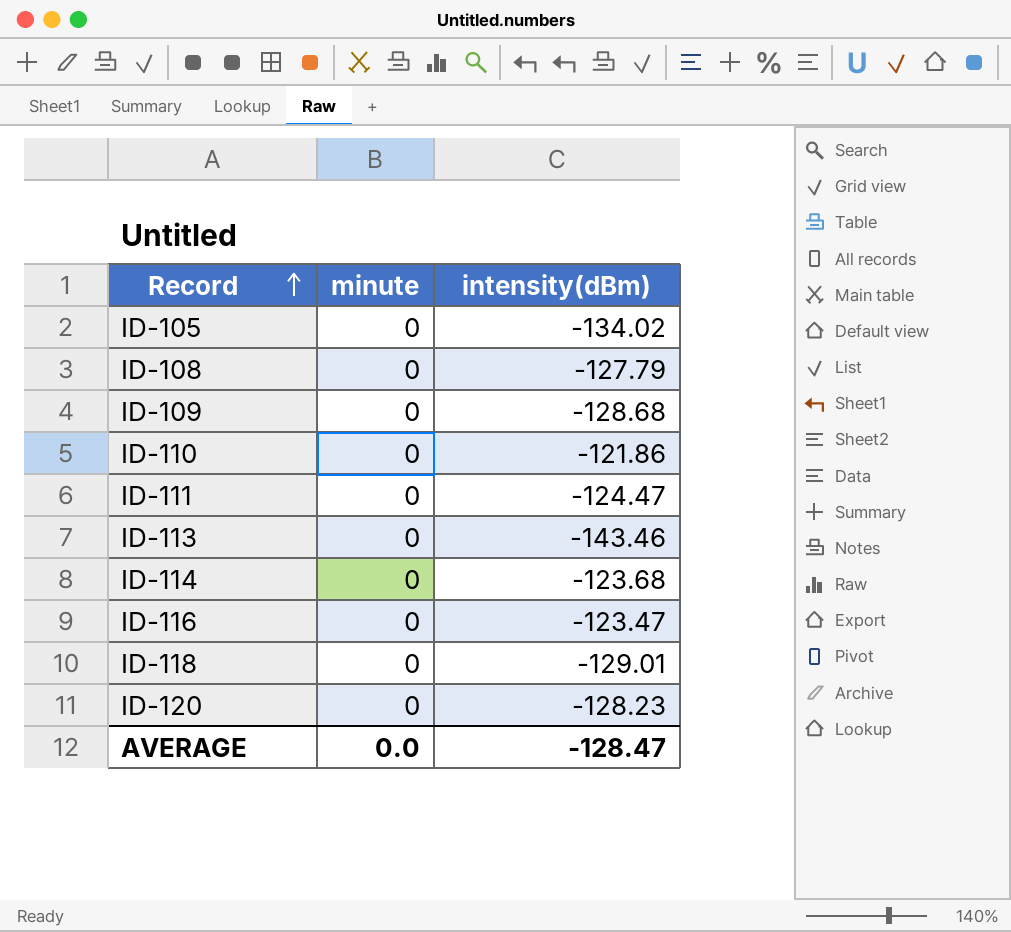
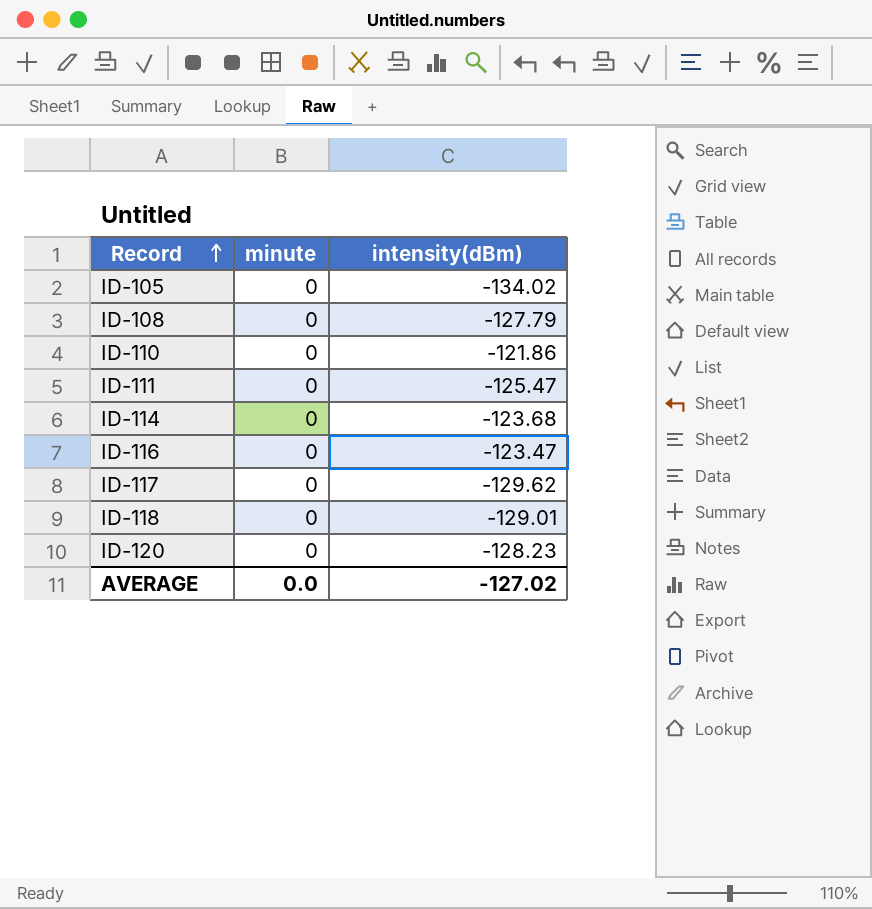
row ID-109: 0 | -128.68 -> none
row ID-113: 0 | -143.46 -> none
ID-111 | intensity(dBm): -124.47 -> -125.47
row ID-117: none -> 0 | -129.62
AVERAGE | intensity(dBm): -128.47 -> -127.02

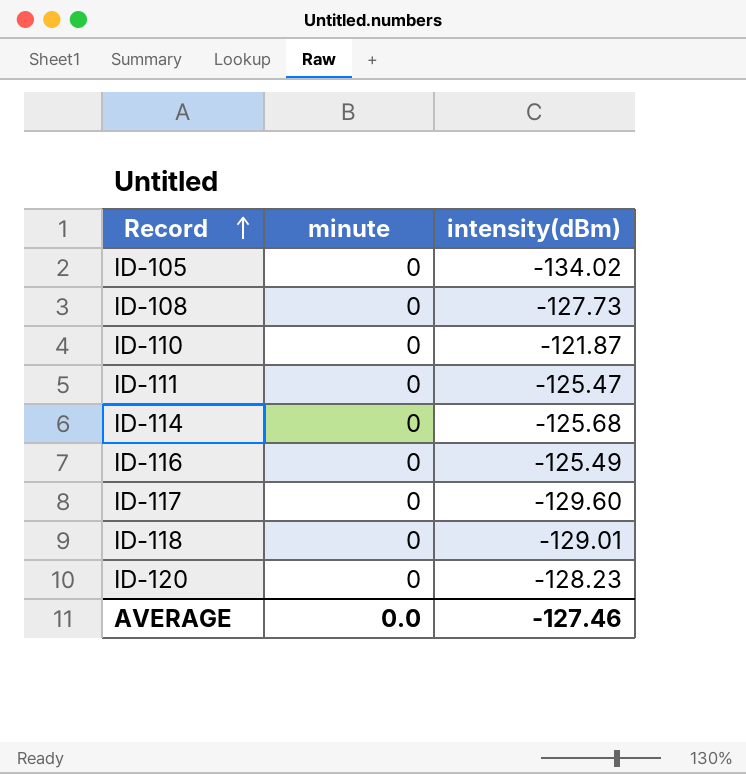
ID-108 | intensity(dBm): -127.79 -> -127.73
ID-110 | intensity(dBm): -121.86 -> -121.87
ID-114 | intensity(dBm): -123.68 -> -125.68
ID-116 | intensity(dBm): -123.47 -> -125.49
ID-117 | intensity(dBm): -129.62 -> -129.60
AVERAGE | intensity(dBm): -127.02 -> -127.46

